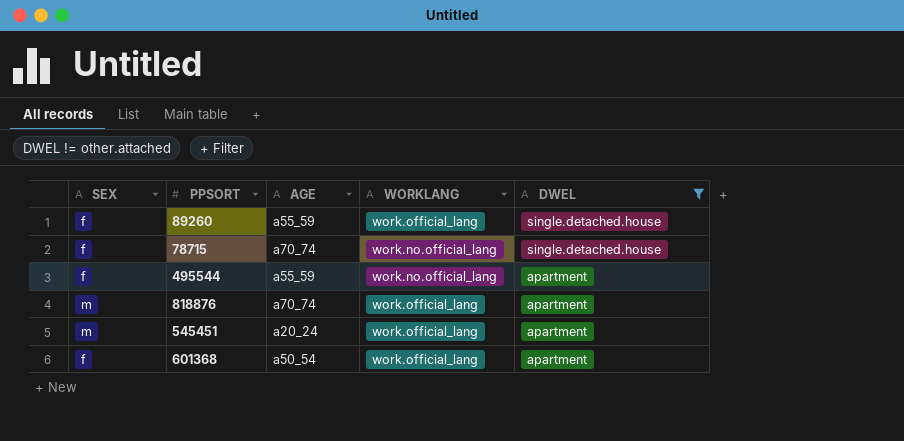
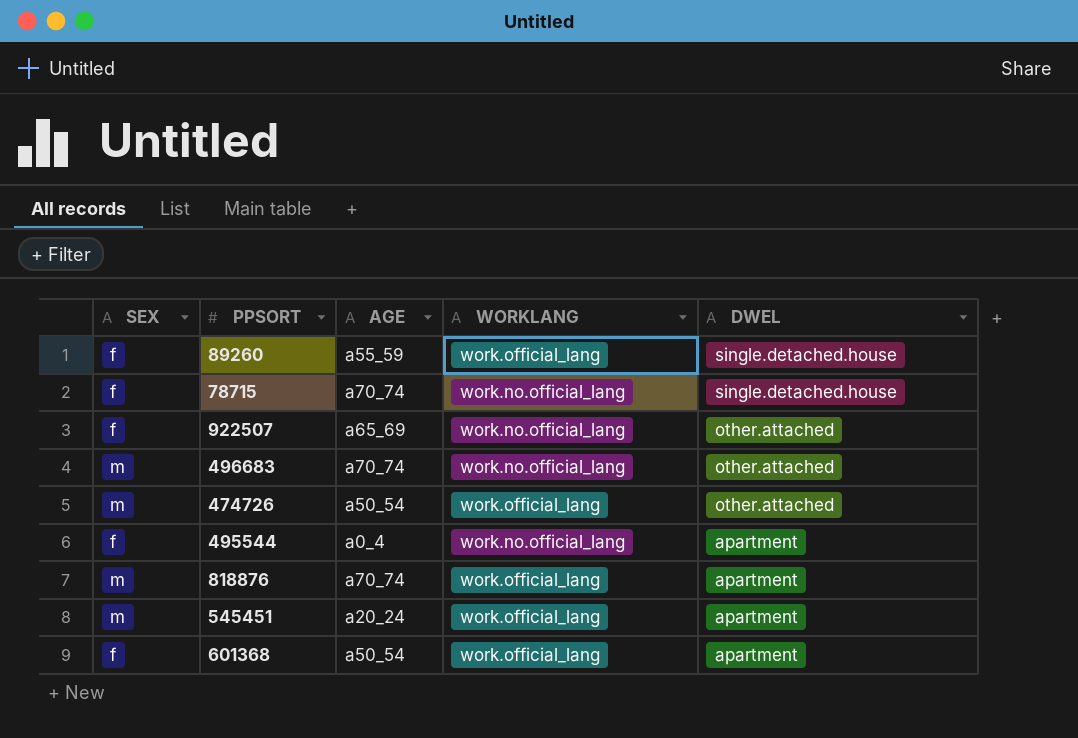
filter: DWEL != other.attached -> none
495544 | AGE: a55_59 -> a0_4

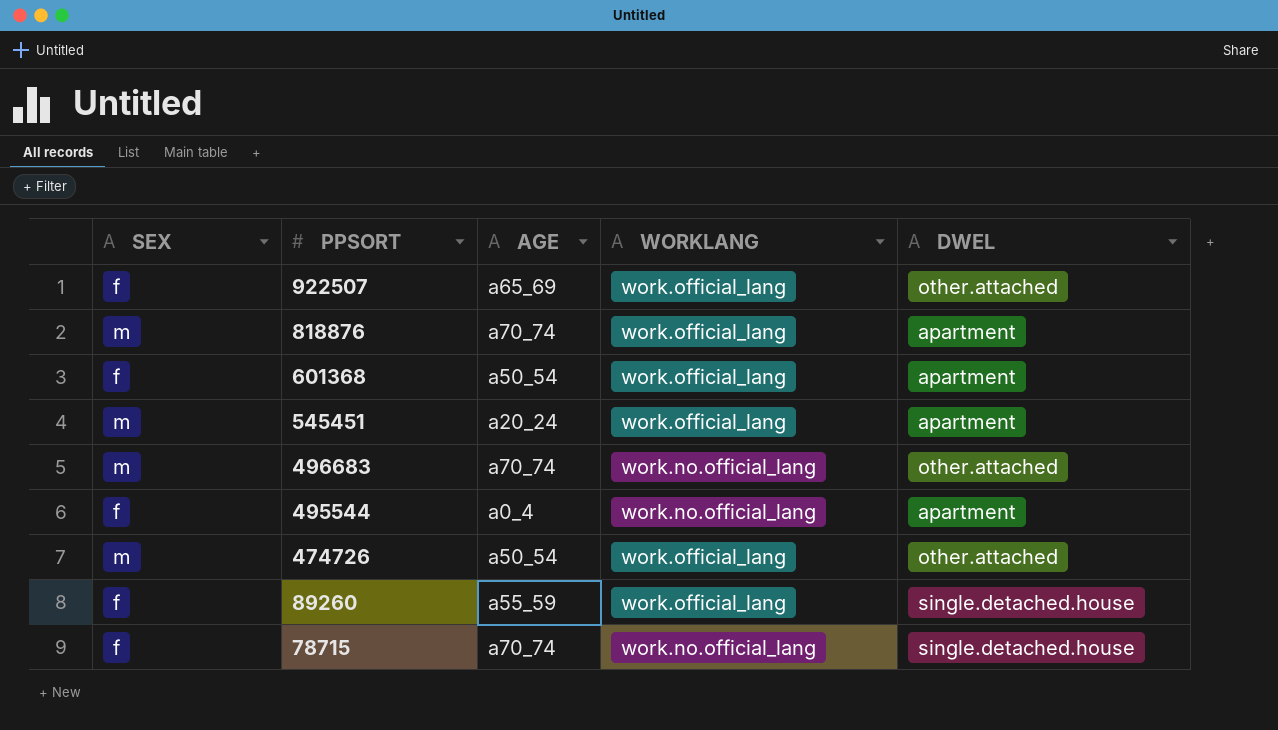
row order: DWEL descending -> PPSORT descending
922507 | WORKLANG: work.no.official_lang -> work.official_lang

